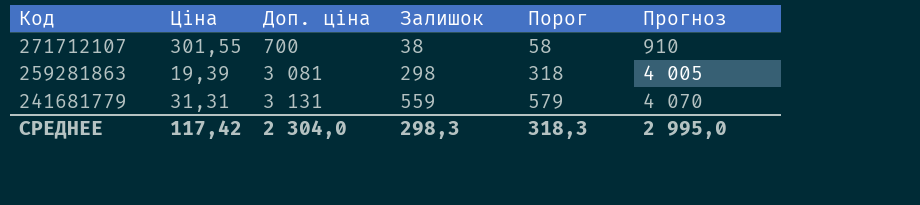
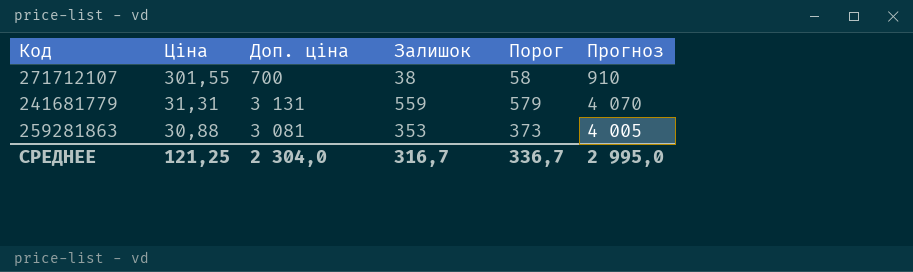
row order: Код descending -> Ціна descending
259281863 | Ціна: 19,39 -> 30,88
259281863 | Залишок: 298 -> 353
259281863 | Порог: 318 -> 373
СРЕДНЕЕ | Ціна: 117,42 -> 121,25
СРЕДНЕЕ | Залишок: 298,3 -> 316,7
СРЕДНЕЕ | Порог: 318,3 -> 336,7

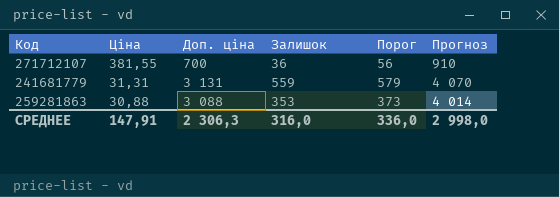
271712107 | Ціна: 301,55 -> 381,55
271712107 | Залишок: 38 -> 36
271712107 | Порог: 58 -> 56
259281863 | Доп. ціна: 3 081 -> 3 088
259281863 | Прогноз: 4 005 -> 4 014
СРЕДНЕЕ | Ціна: 121,25 -> 147,91
СРЕДНЕЕ | Доп. ціна: 2 304,0 -> 2 306,3
СРЕДНЕЕ | Залишок: 316,7 -> 316,0
СРЕДНЕЕ | Порог: 336,7 -> 336,0
СРЕДНЕЕ | Прогноз: 2 995,0 -> 2 998,0

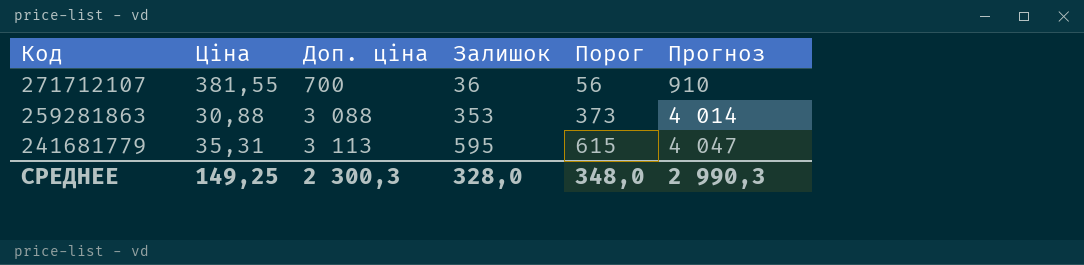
row order: Ціна descending -> Код descending
241681779 | Ціна: 31,31 -> 35,31
241681779 | Доп. ціна: 3 131 -> 3 113
241681779 | Залишок: 559 -> 595
241681779 | Порог: 579 -> 615
241681779 | Прогноз: 4 070 -> 4 047
СРЕДНЕЕ | Ціна: 147,91 -> 149,25
СРЕДНЕЕ | Доп. ціна: 2 306,3 -> 2 300,3
СРЕДНЕЕ | Залишок: 316,0 -> 328,0
СРЕДНЕЕ | Порог: 336,0 -> 348,0
СРЕДНЕЕ | Прогноз: 2 998,0 -> 2 990,3

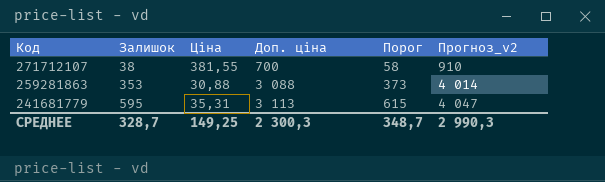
column Залишок | position: 4 -> 2
column name: Прогноз -> Прогноз_v2
271712107 | Залишок: 36 -> 38
271712107 | Порог: 56 -> 58
СРЕДНЕЕ | Залишок: 328,0 -> 328,7
СРЕДНЕЕ | Порог: 348,0 -> 348,7

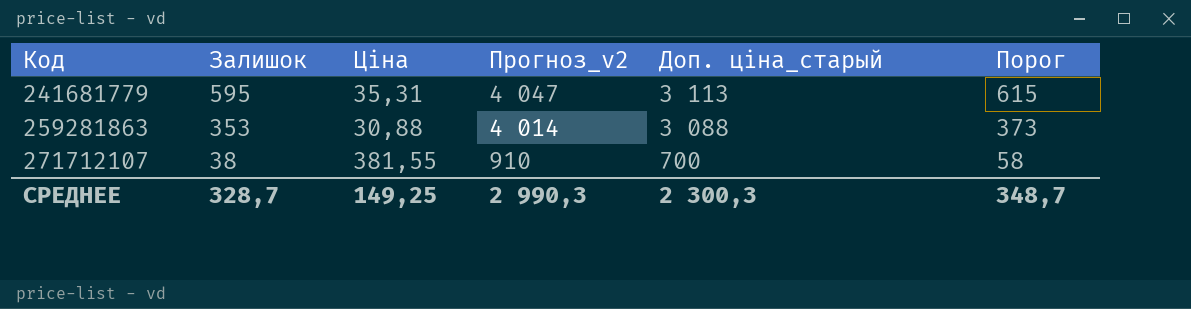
row order: Код descending -> Код ascending
column Прогноз_v2 | position: 6 -> 4
column name: Доп. ціна -> Доп. ціна_старый

